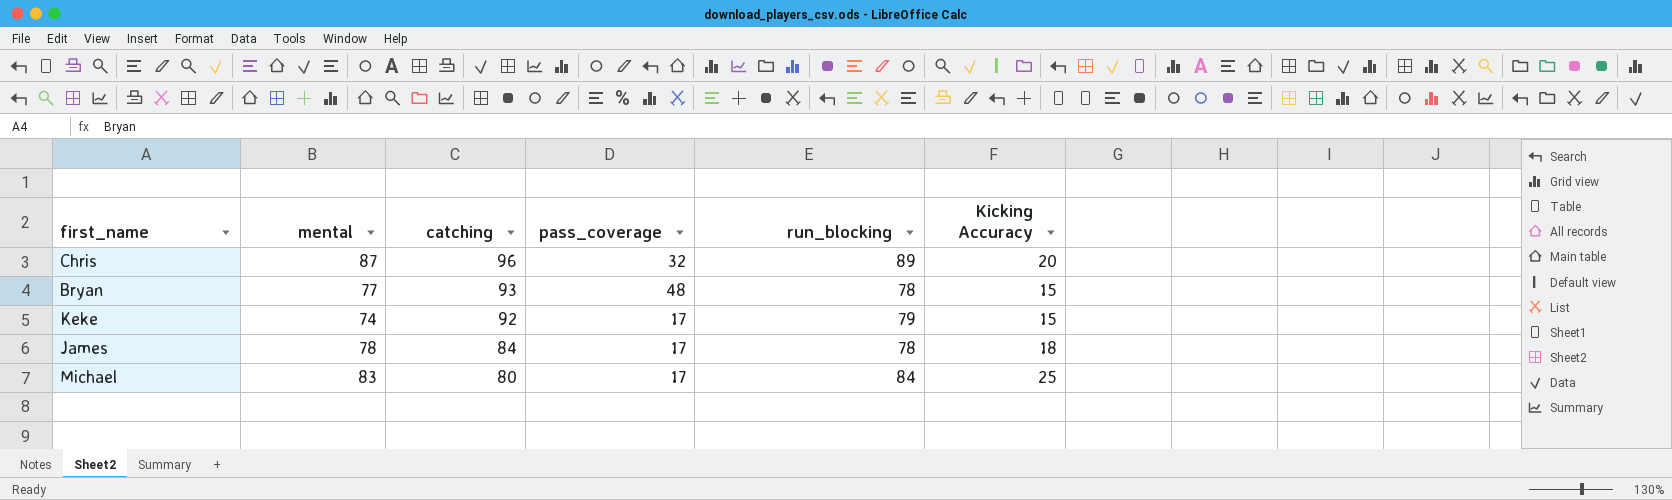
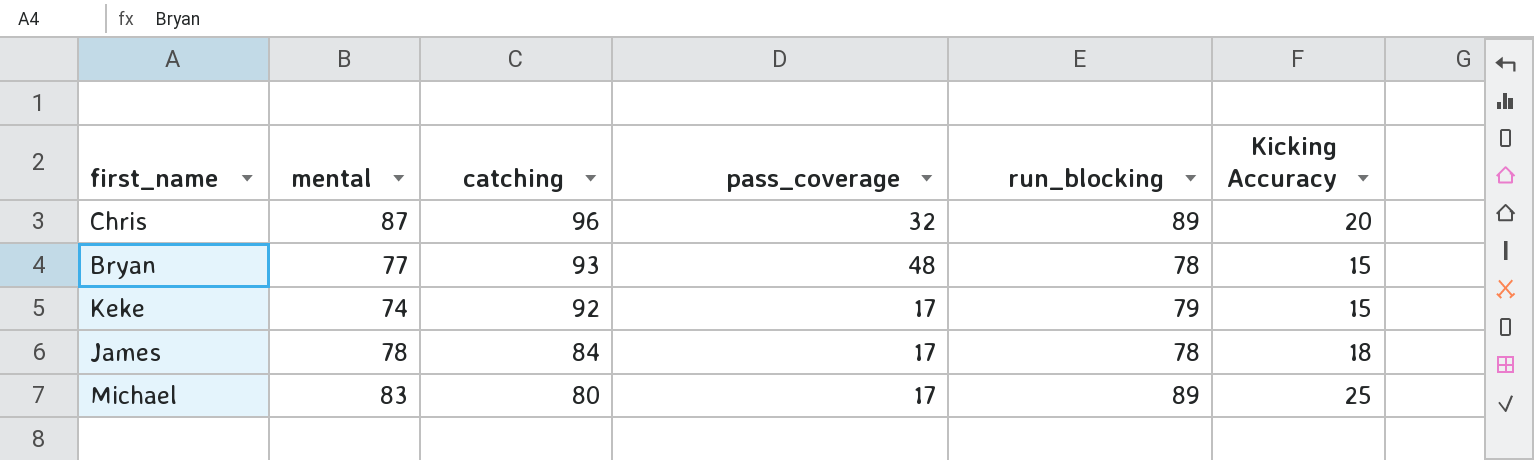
Michael | run_blocking: 84 -> 89

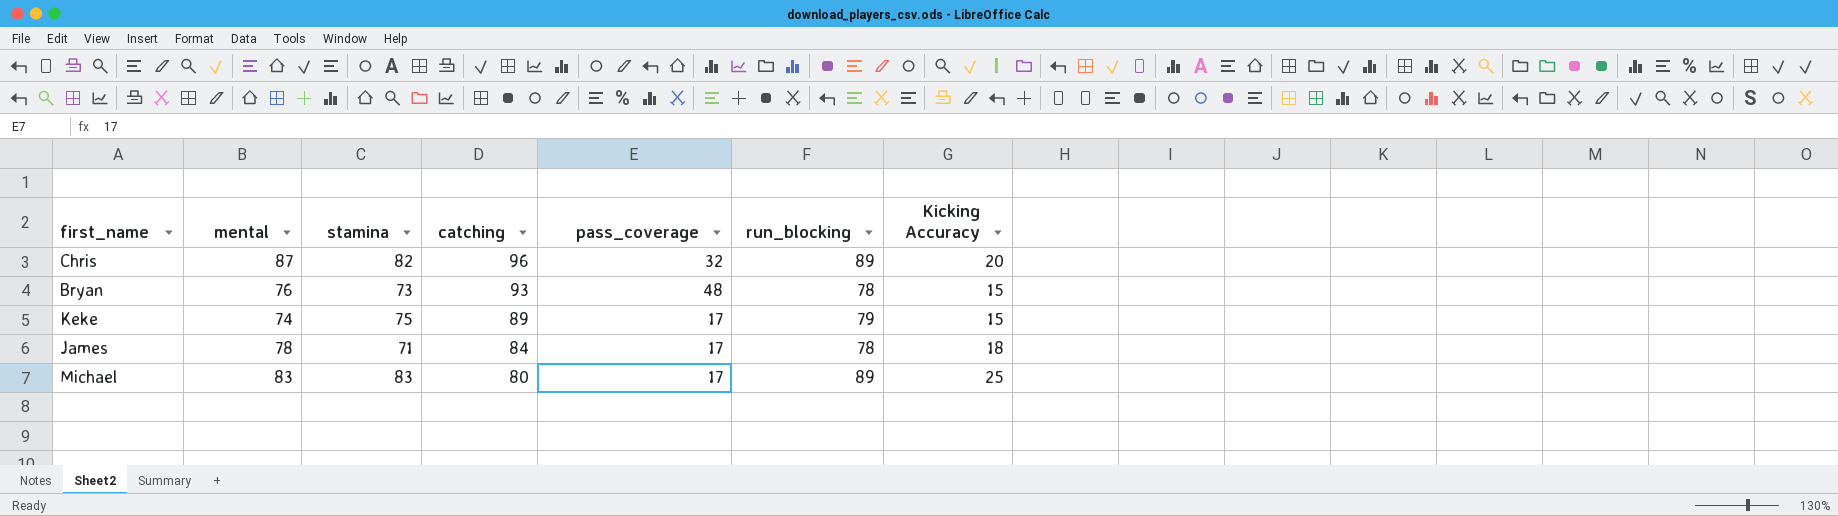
column stamina | position: none -> 3
Bryan | mental: 77 -> 76
Keke | catching: 92 -> 89

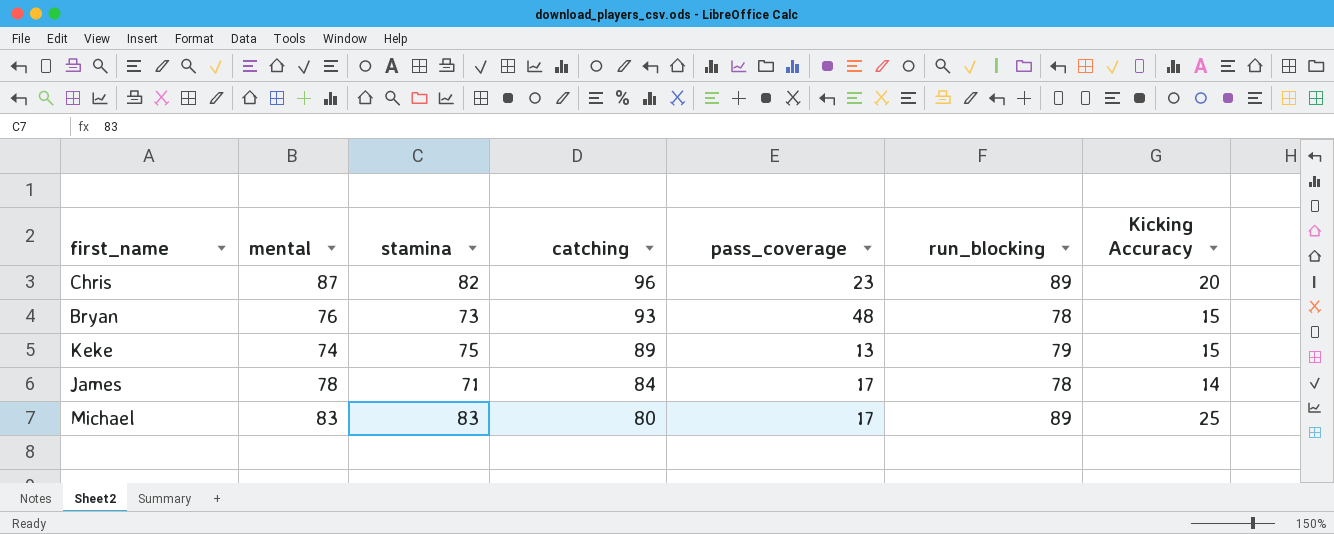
Chris | pass_coverage: 32 -> 23
Keke | pass_coverage: 17 -> 13
James | Kicking Accuracy: 18 -> 14

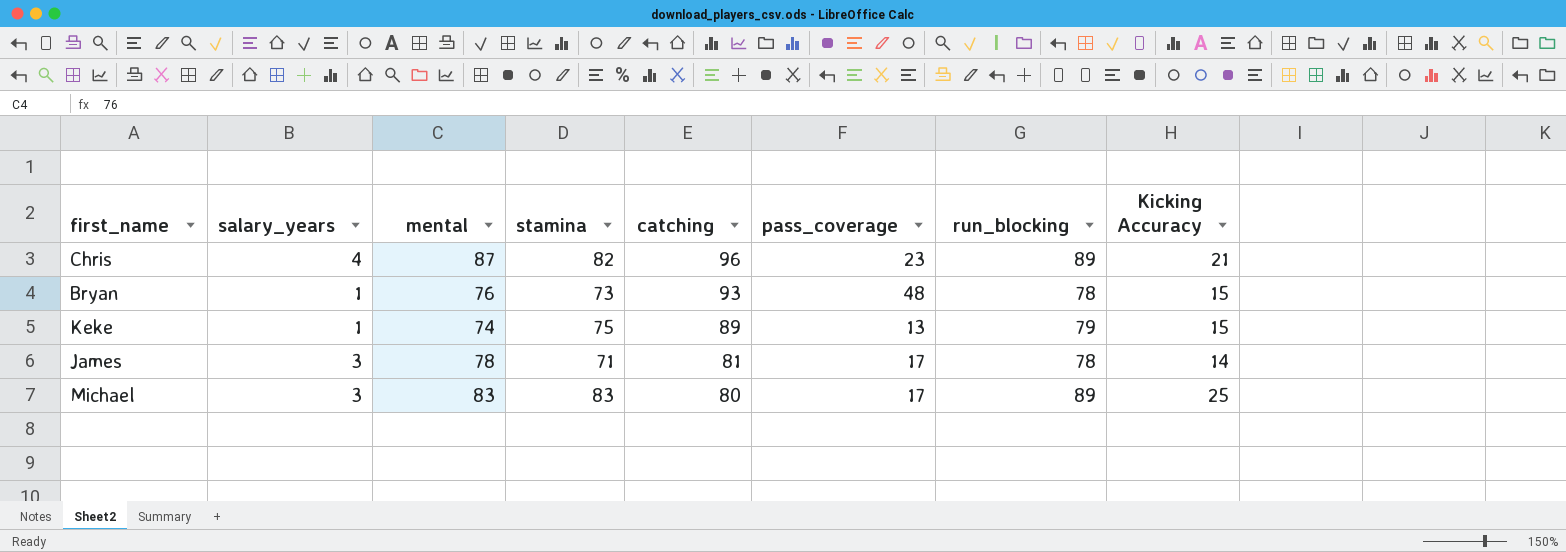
column salary_years | position: none -> 2
Chris | Kicking Accuracy: 20 -> 21
James | catching: 84 -> 81

